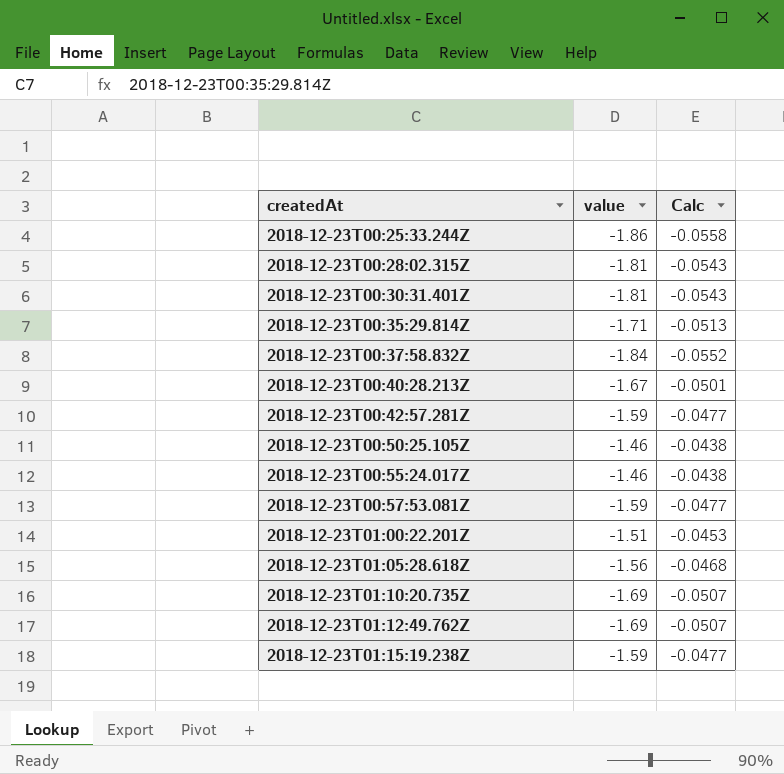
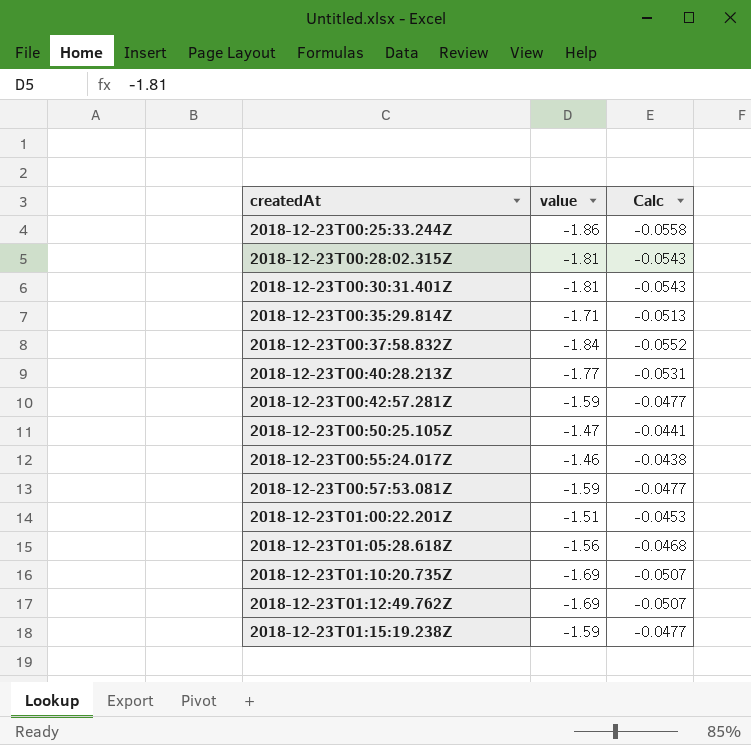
2018-12-23T00:40:28.213Z | value: -1.67 -> -1.77
2018-12-23T00:40:28.213Z | Calc: -0.0501 -> -0.0531
2018-12-23T00:50:25.105Z | value: -1.46 -> -1.47
2018-12-23T00:50:25.105Z | Calc: -0.0438 -> -0.0441

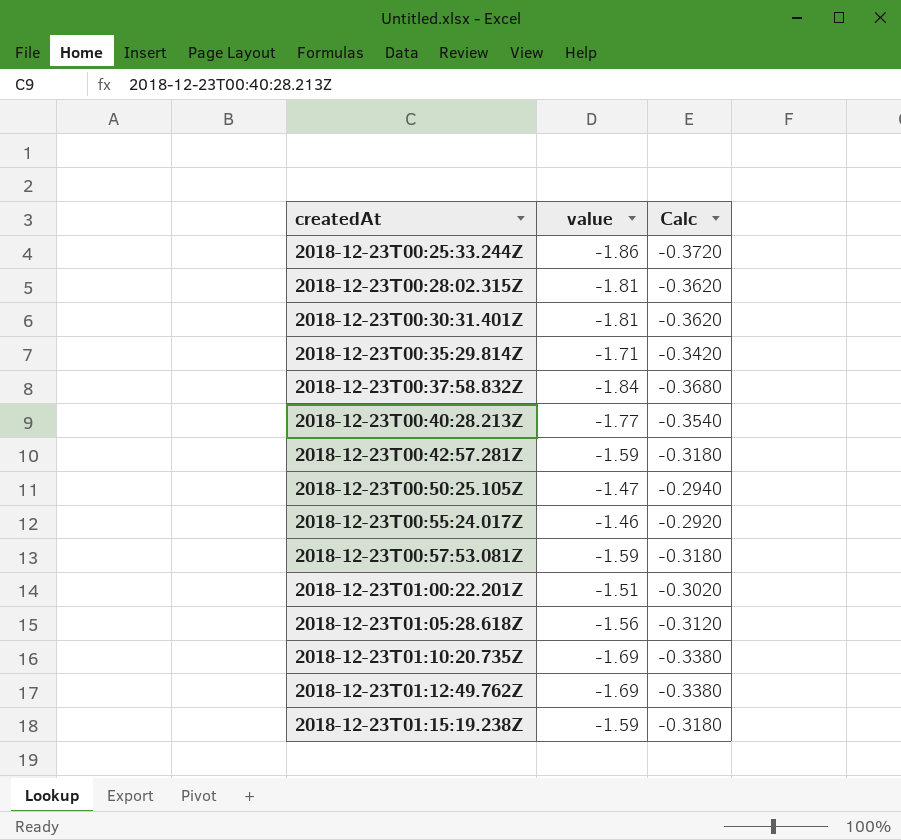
column Calc | formula: [value] * 0.03 -> [value] * 0.2

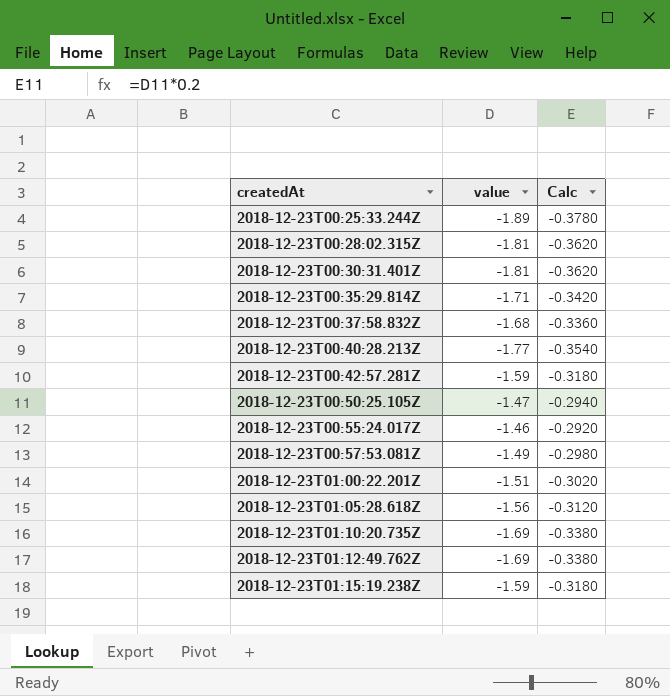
2018-12-23T00:25:33.244Z | value: -1.86 -> -1.89
2018-12-23T00:25:33.244Z | Calc: -0.3720 -> -0.3780
2018-12-23T00:37:58.832Z | value: -1.84 -> -1.68
2018-12-23T00:37:58.832Z | Calc: -0.3680 -> -0.3360
2018-12-23T00:57:53.081Z | value: -1.59 -> -1.49
2018-12-23T00:57:53.081Z | Calc: -0.3180 -> -0.2980

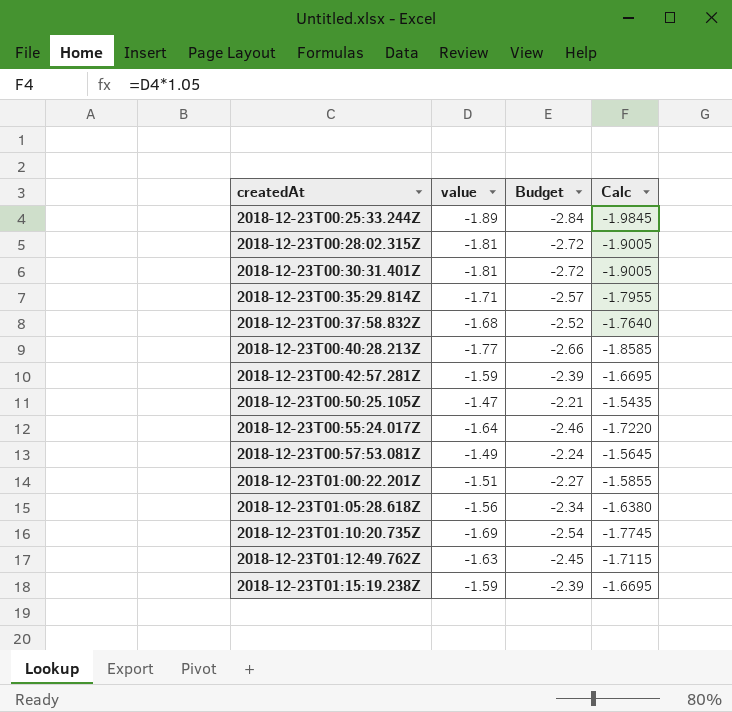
column Budget | formula: none -> [value] * 1.5
column Calc | formula: [value] * 0.2 -> [value] * 1.05
2018-12-23T00:55:24.017Z | value: -1.46 -> -1.64
2018-12-23T01:12:49.762Z | value: -1.69 -> -1.63

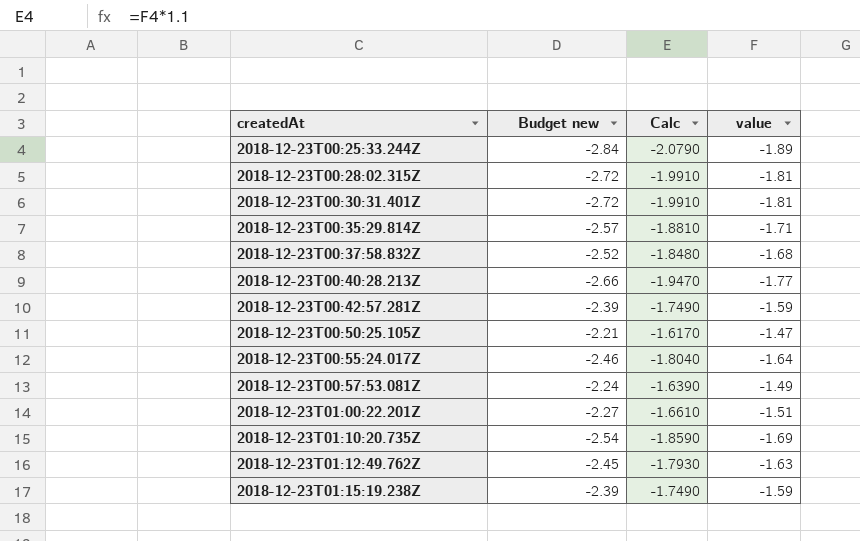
column name: Budget -> Budget new
column Calc | formula: [value] * 1.05 -> [value] * 1.1
column value | position: 2 -> 4
row 2018-12-23T01:05:28.618Z: -1.56 | -2.34 | -1.6380 -> none

